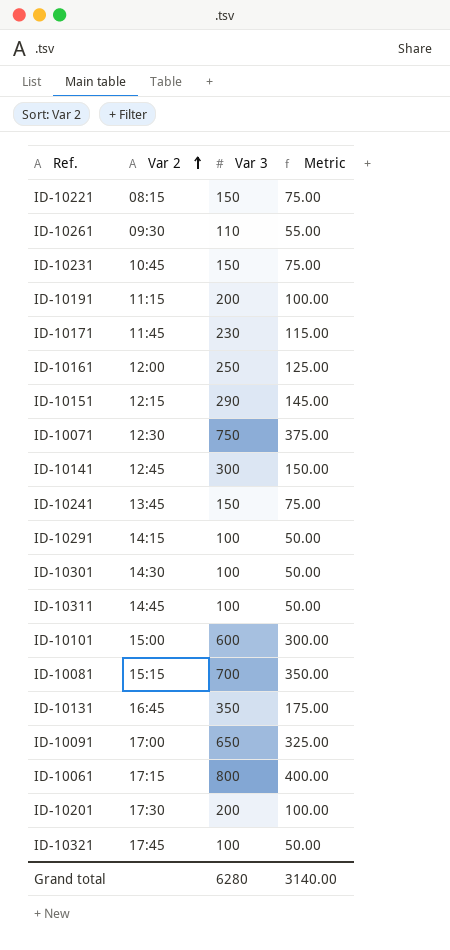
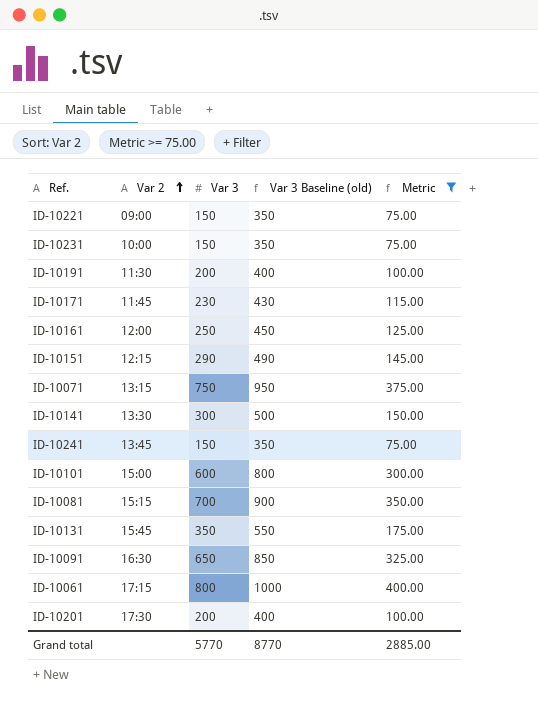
filter: none -> Metric >= 75.00
column Var 3 Baseline (old) | formula: none -> [Var 3] + 200
ID-10221 | Var 2: 08:15 -> 09:00
ID-10231 | Var 2: 10:45 -> 10:00
ID-10191 | Var 2: 11:15 -> 11:30
ID-10071 | Var 2: 12:30 -> 13:15
ID-10141 | Var 2: 12:45 -> 13:30
ID-10131 | Var 2: 16:45 -> 15:45
ID-10091 | Var 2: 17:00 -> 16:30
Grand total | Var 3: 6280 -> 5770
Grand total | Metric: 3140.00 -> 2885.00

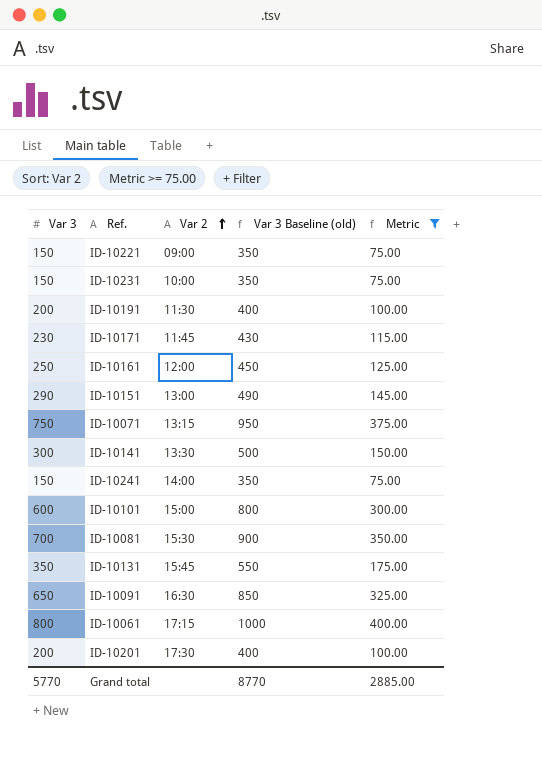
column Var 3 | position: 3 -> 1
ID-10151 | Var 2: 12:15 -> 13:00
ID-10241 | Var 2: 13:45 -> 14:00
ID-10081 | Var 2: 15:15 -> 15:30

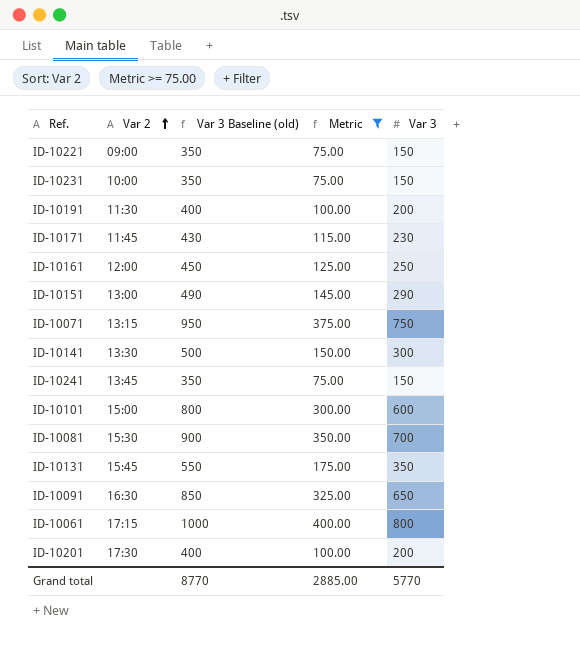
column Var 3 | position: 1 -> 5
ID-10241 | Var 2: 14:00 -> 13:45

